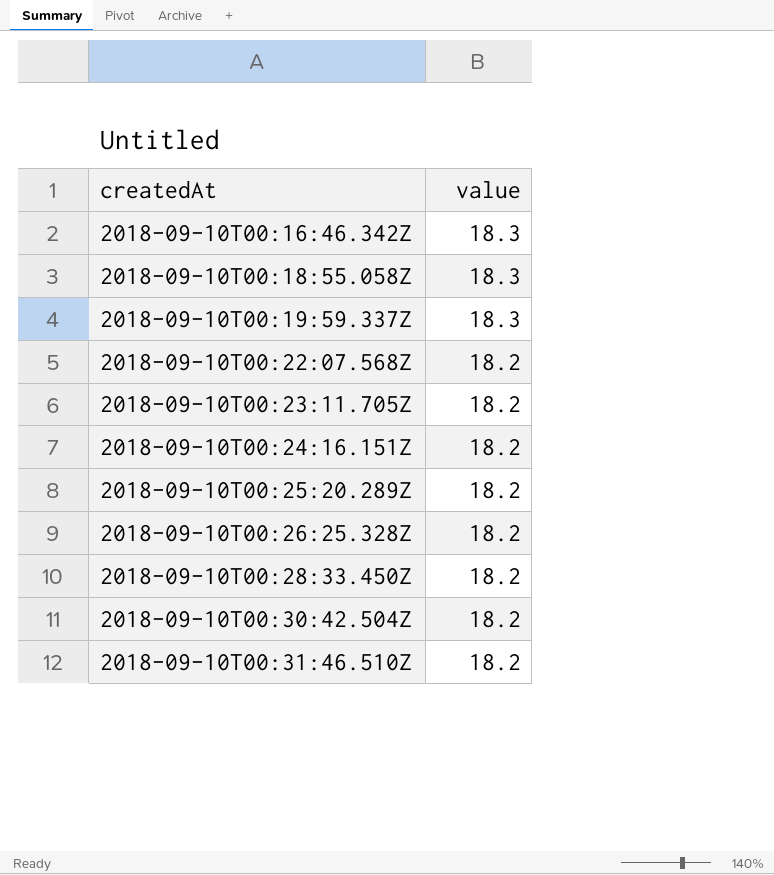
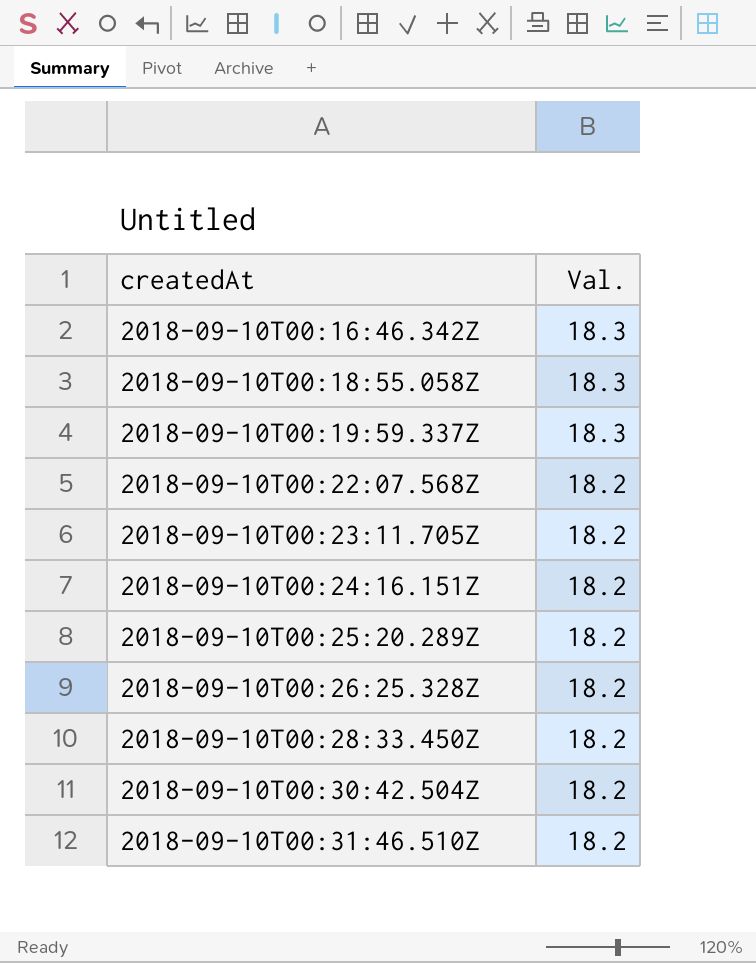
column name: value -> Val.

